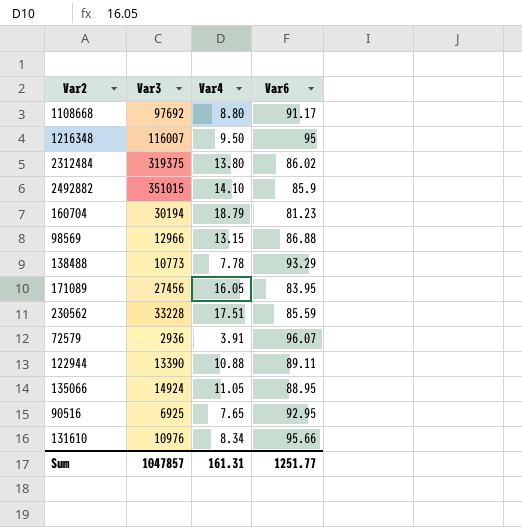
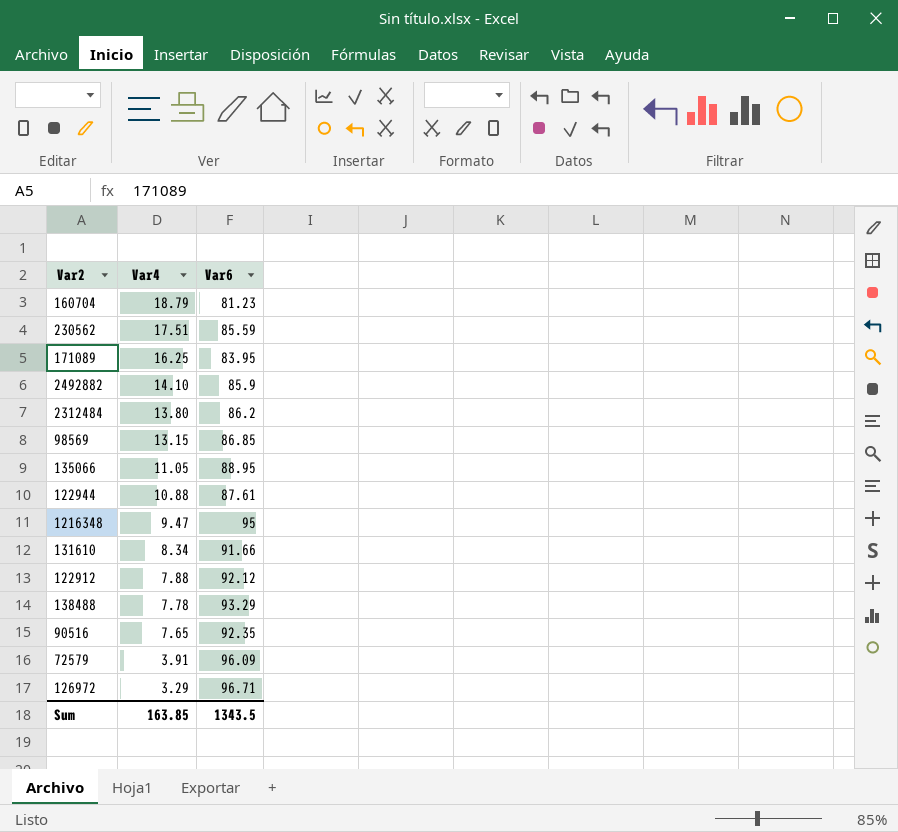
row order: none -> Var4 descending
column Var3 | position: 2 -> none
row 1108668: 97692 | 8.80 | 91.17 -> none
171089 | Var4: 16.05 -> 16.25
2312484 | Var6: 86.02 -> 86.2
98569 | Var6: 86.88 -> 86.85
122944 | Var6: 89.11 -> 87.61
1216348 | Var4: 9.50 -> 9.47
131610 | Var6: 95.66 -> 91.66
row 122912: none -> 7.88 | 92.12
90516 | Var6: 92.95 -> 92.35
72579 | Var6: 96.07 -> 96.09
row 126972: none -> 3.29 | 96.71
Sum | Var4: 161.31 -> 163.85
Sum | Var6: 1251.77 -> 1343.5

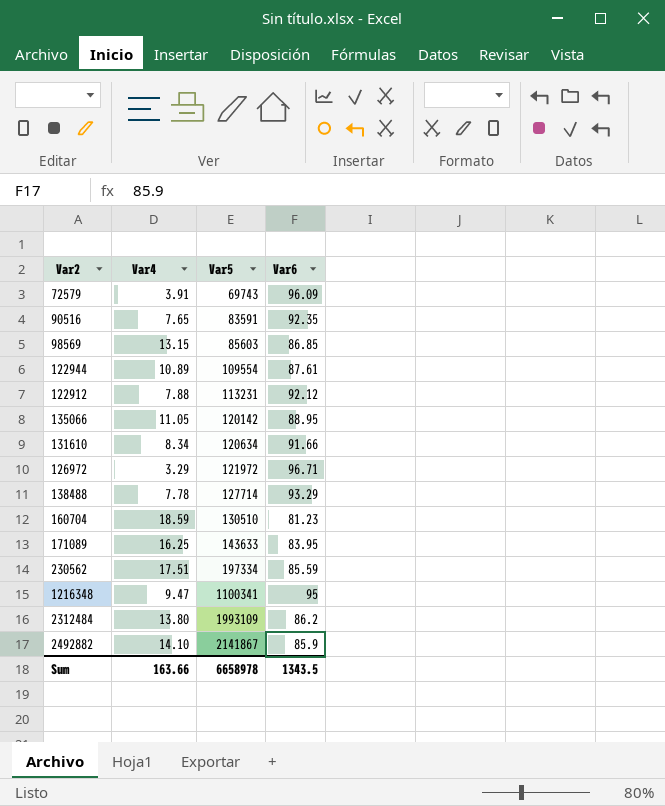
row order: Var4 descending -> Var5 ascending
column Var5 | position: none -> 3
122944 | Var4: 10.88 -> 10.89
160704 | Var4: 18.79 -> 18.59
Sum | Var4: 163.85 -> 163.66

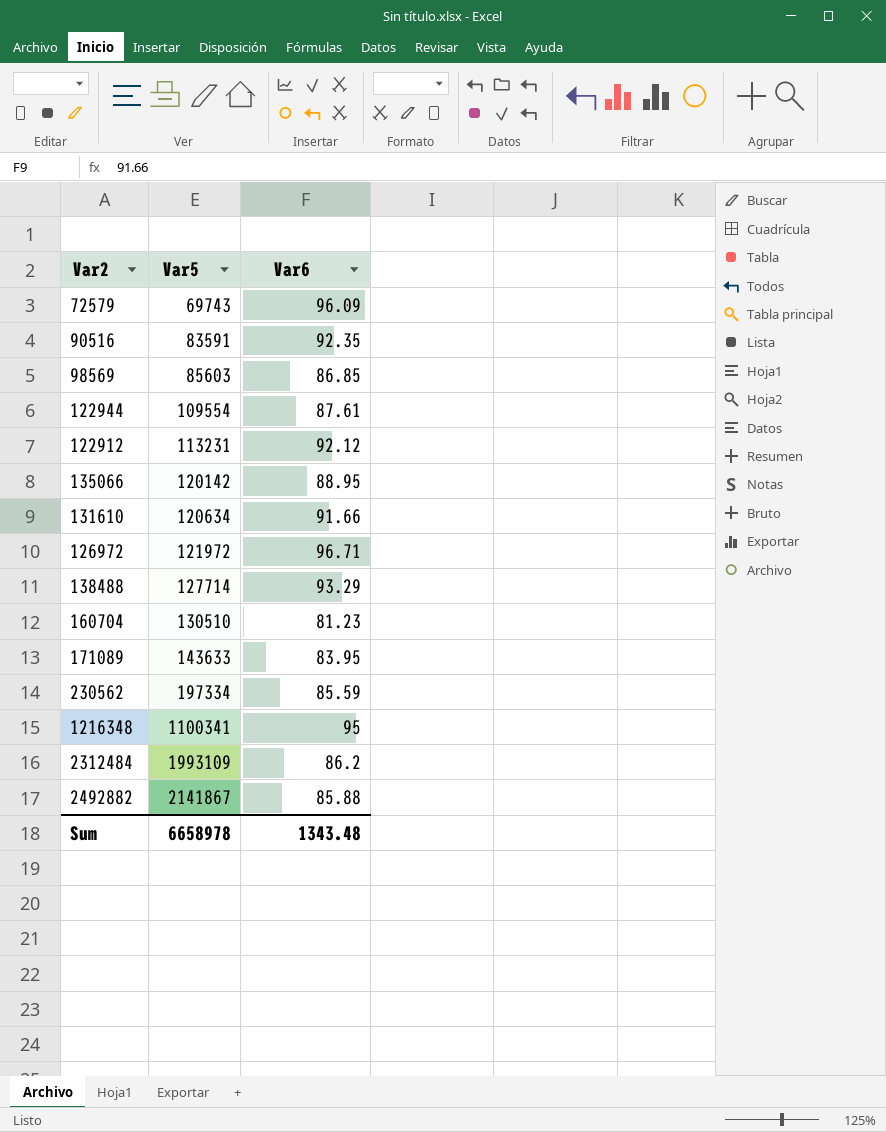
column Var4 | position: 2 -> none
2492882 | Var6: 85.9 -> 85.88
Sum | Var6: 1343.5 -> 1343.48

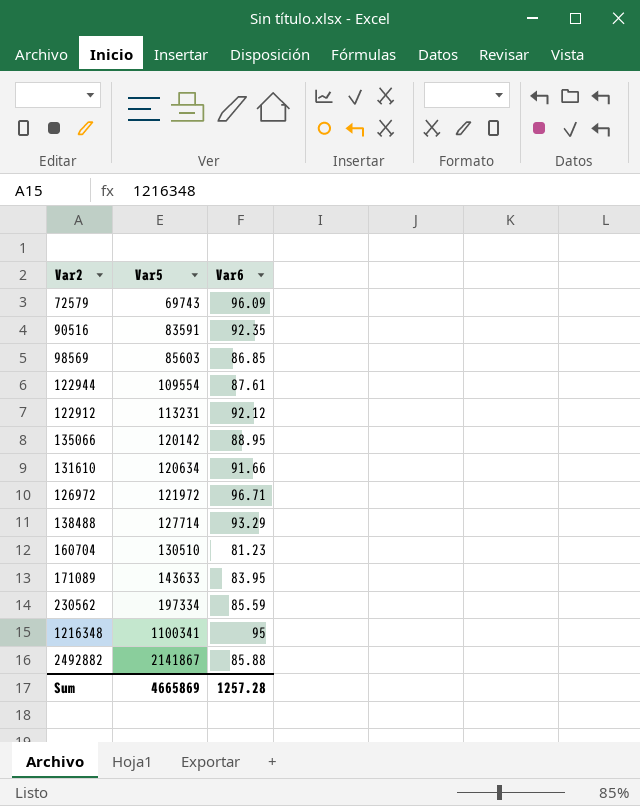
row 2312484: 1993109 | 86.2 -> none
Sum | Var5: 6658978 -> 4665869
Sum | Var6: 1343.48 -> 1257.28

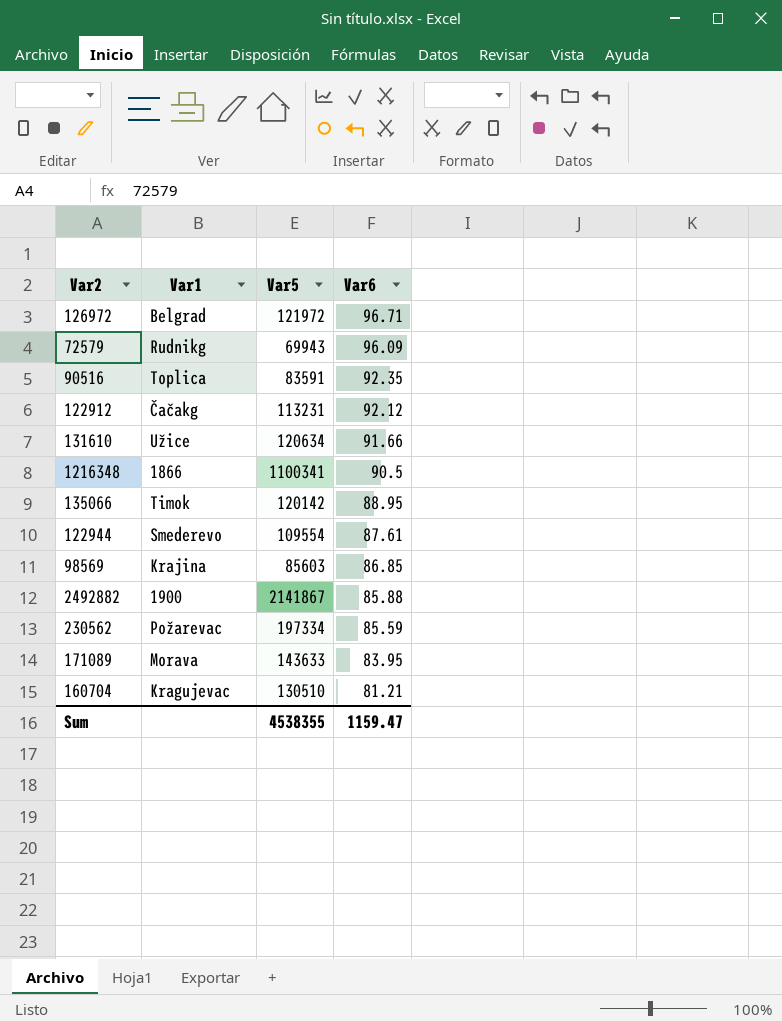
row order: Var5 ascending -> Var6 descending
column Var1 | position: none -> 2
row 138488: 127714 | 93.29 -> none
72579 | Var5: 69743 -> 69943
1216348 | Var6: 95 -> 90.5
160704 | Var6: 81.23 -> 81.21
Sum | Var5: 4665869 -> 4538355
Sum | Var6: 1257.28 -> 1159.47

